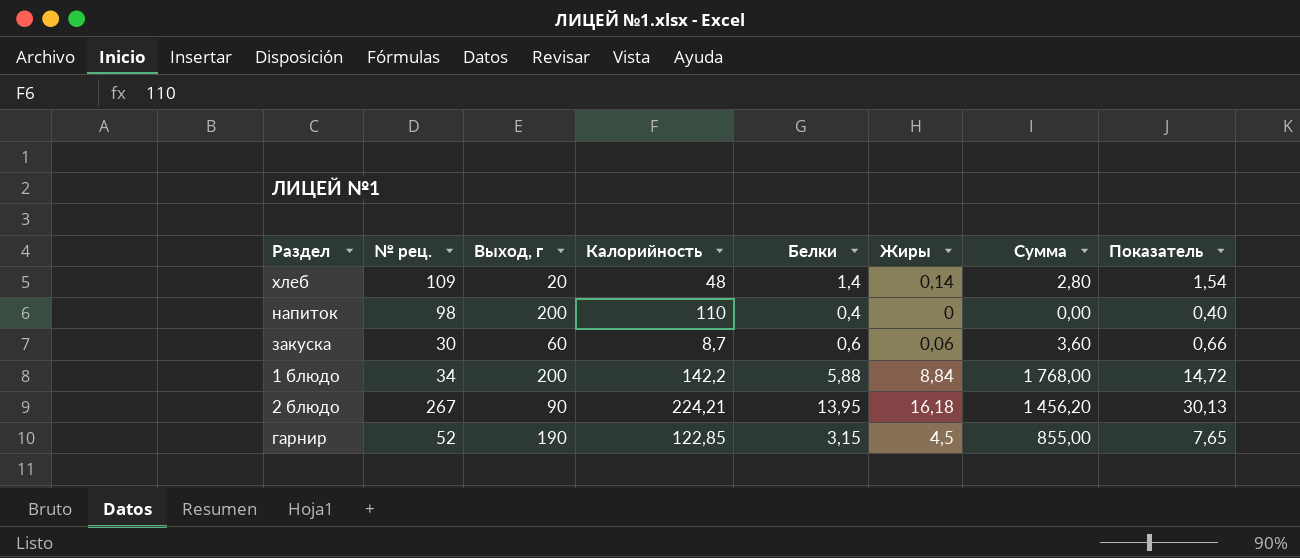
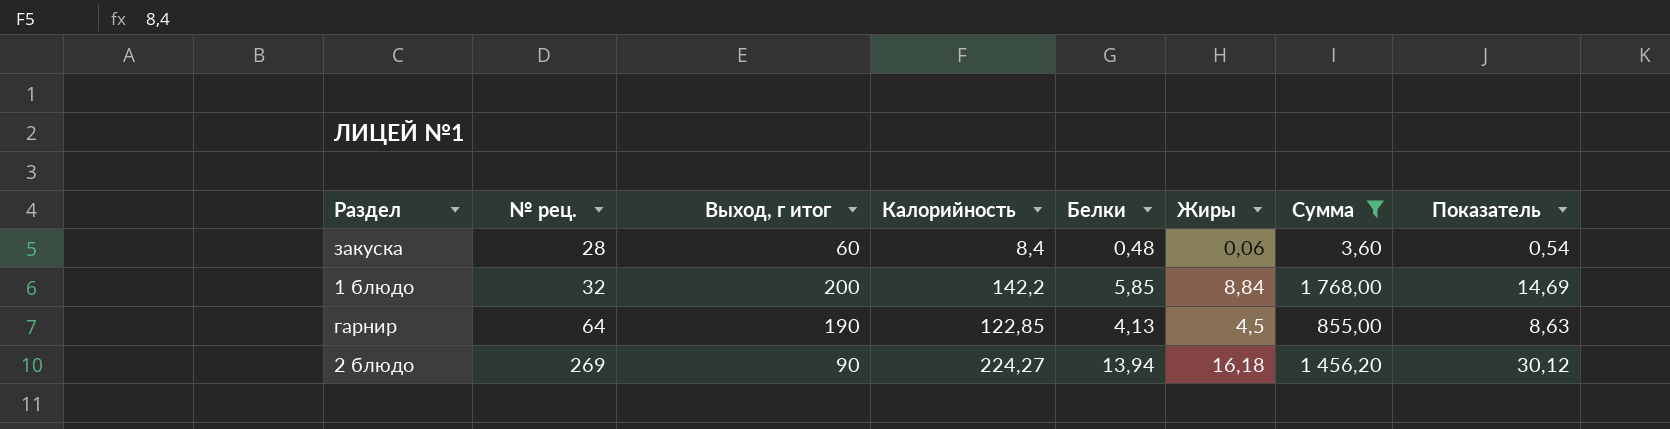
filter: none -> Сумма >= 3,60
row order: none -> № рец. ascending
column name: Выход, г -> Выход, г итог
закуска | № рец.: 30 -> 28
закуска | Калорийность: 8,7 -> 8,4
закуска | Белки: 0,6 -> 0,48
закуска | Показатель: 0,66 -> 0,54
1 блюдо | № рец.: 34 -> 32
1 блюдо | Белки: 5,88 -> 5,85
1 блюдо | Показатель: 14,72 -> 14,69
гарнир | № рец.: 52 -> 64
гарнир | Белки: 3,15 -> 4,13
гарнир | Показатель: 7,65 -> 8,63
2 блюдо | № рец.: 267 -> 269
2 блюдо | Калорийность: 224,21 -> 224,27
2 блюдо | Белки: 13,95 -> 13,94
2 блюдо | Показатель: 30,13 -> 30,12

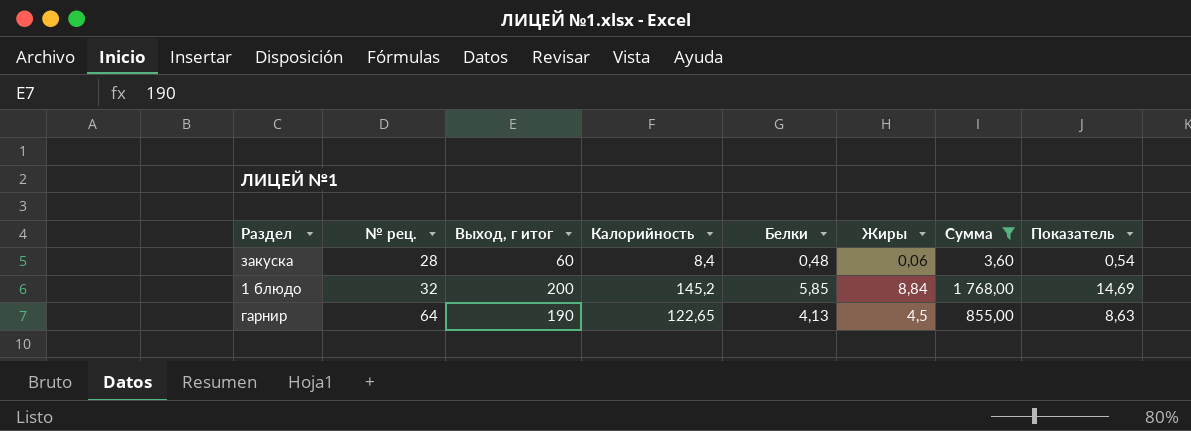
row 2 блюдо: 269 | 90 | 224,27 | 13,94 | 16,18 | 1 456,20 | 30,12 -> none
1 блюдо | Калорийность: 142,2 -> 145,2
гарнир | Калорийность: 122,85 -> 122,65

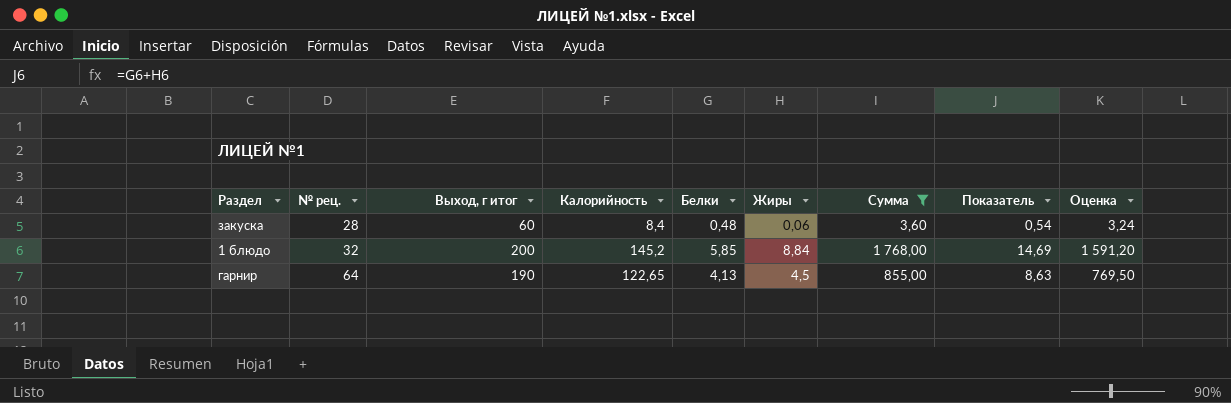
column Оценка | formula: none -> [Сумма] * 0,9

